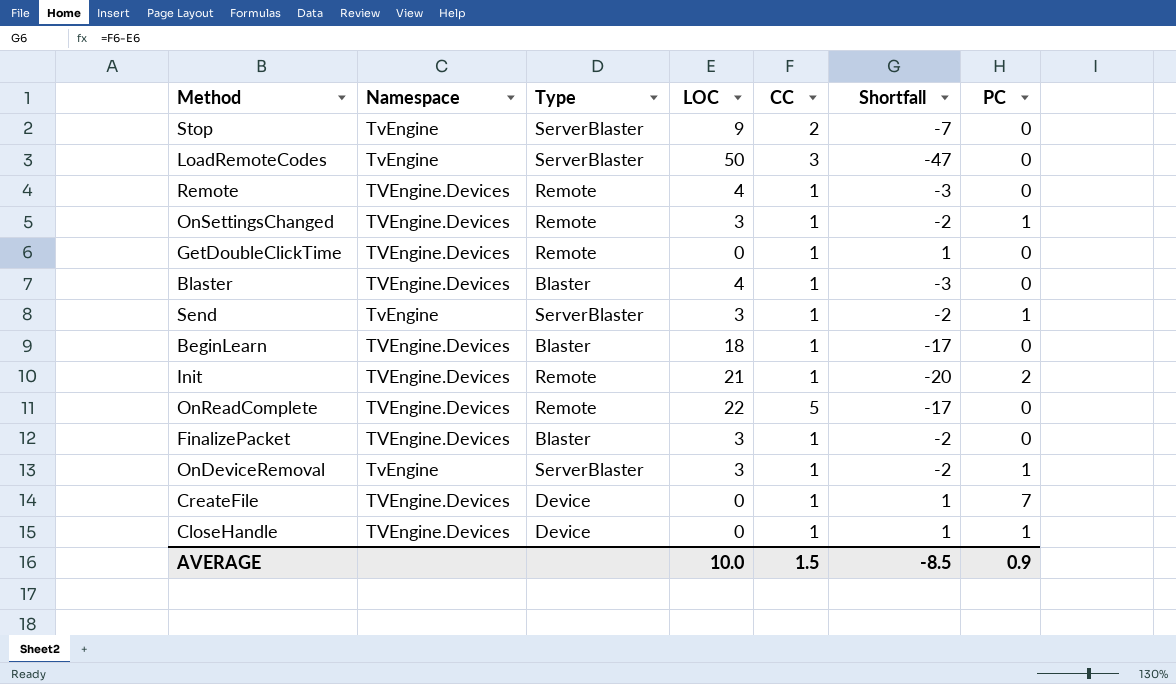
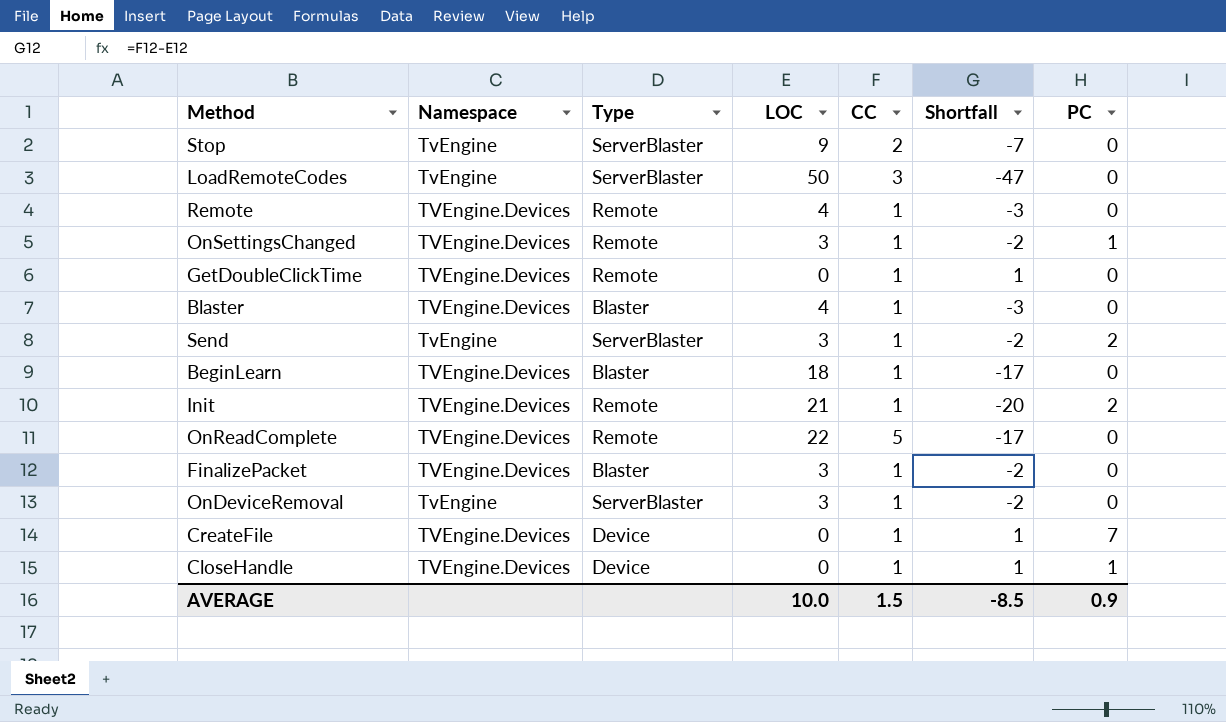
Send | PC: 1 -> 2
OnDeviceRemoval | PC: 1 -> 0

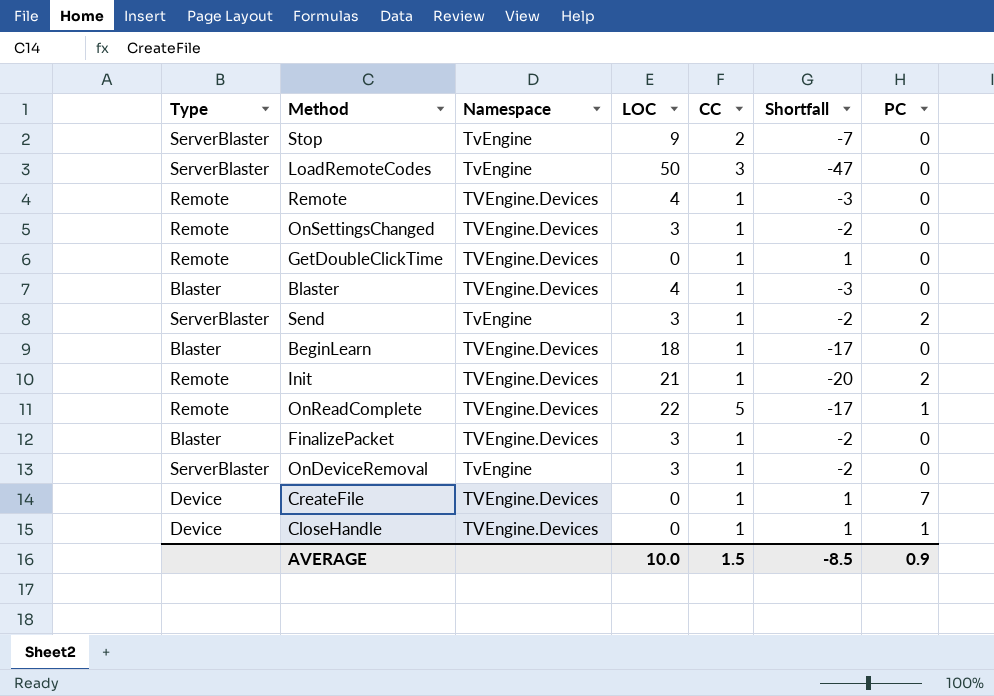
column Type | position: 3 -> 1
OnSettingsChanged | PC: 1 -> 0
OnReadComplete | PC: 0 -> 1

